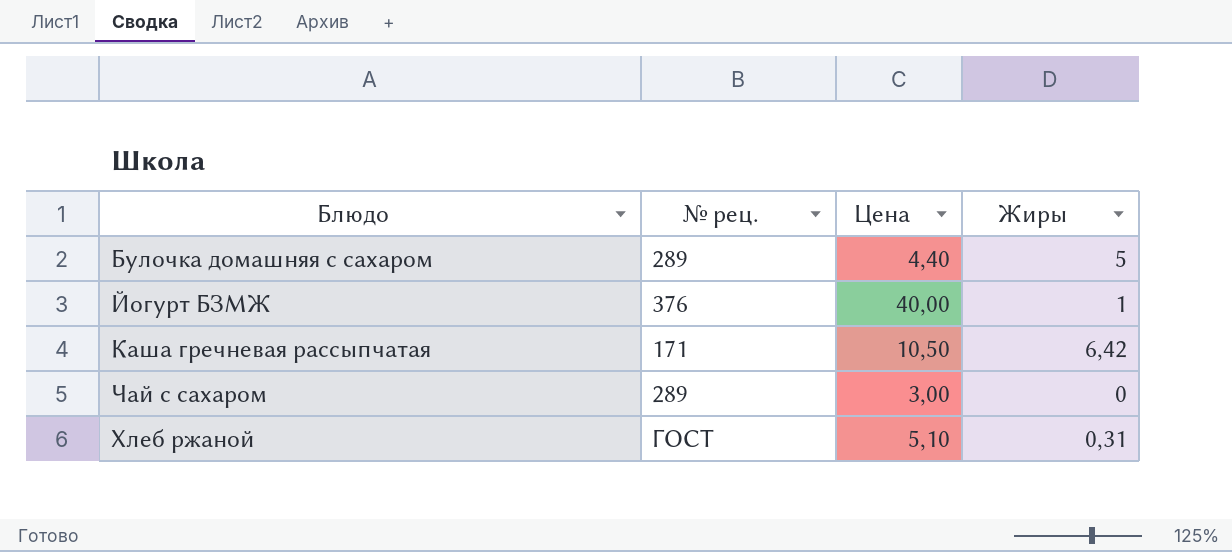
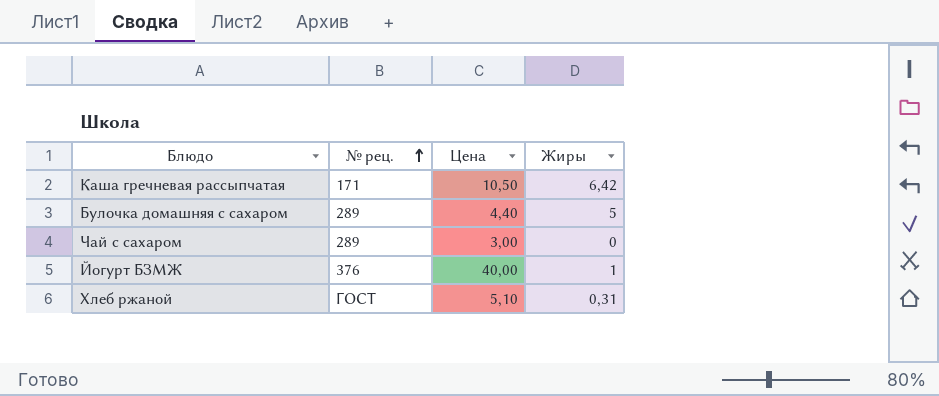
row order: none -> № рец. ascending

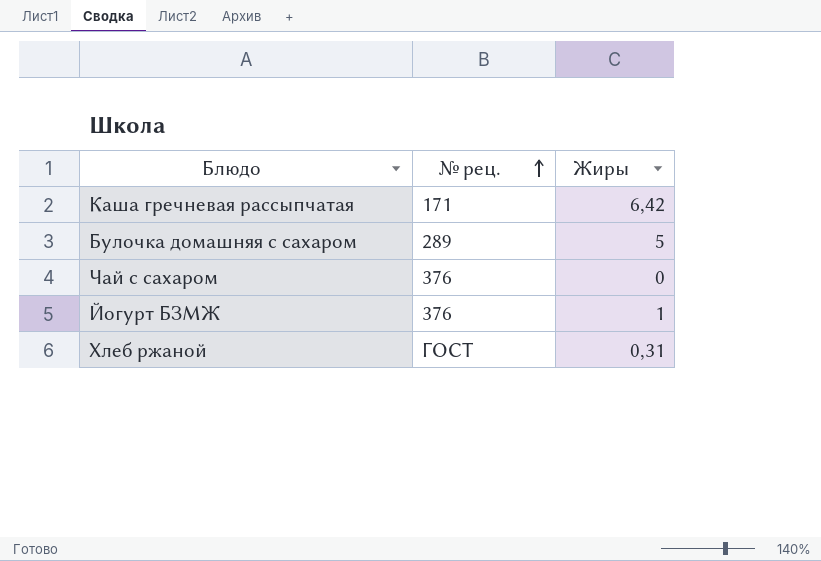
column Цена | position: 3 -> none
Чай с сахаром | № рец.: 289 -> 376

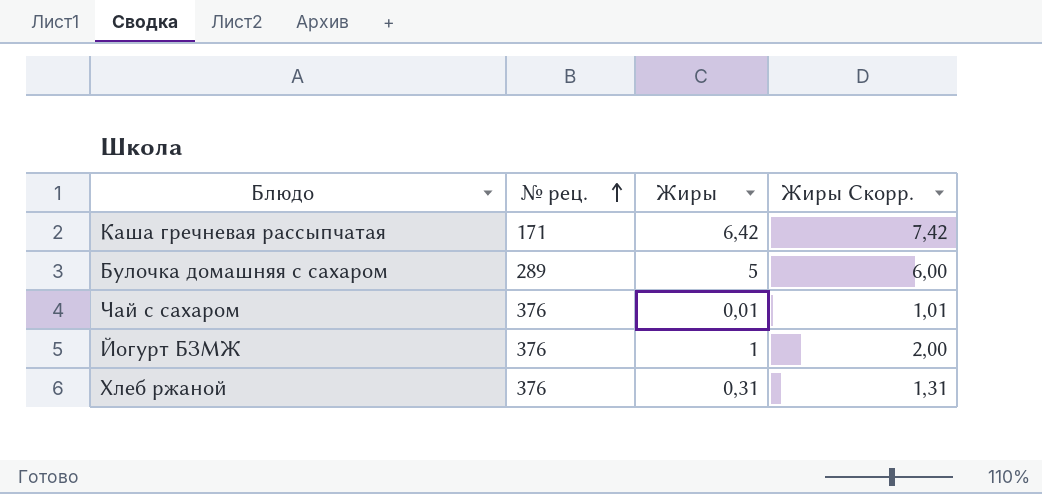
column Жиры Скорр. | formula: none -> [Жиры] + 1
Чай с сахаром | Жиры: 0 -> 0,01
Хлеб ржаной | № рец.: ГОСТ -> 376

